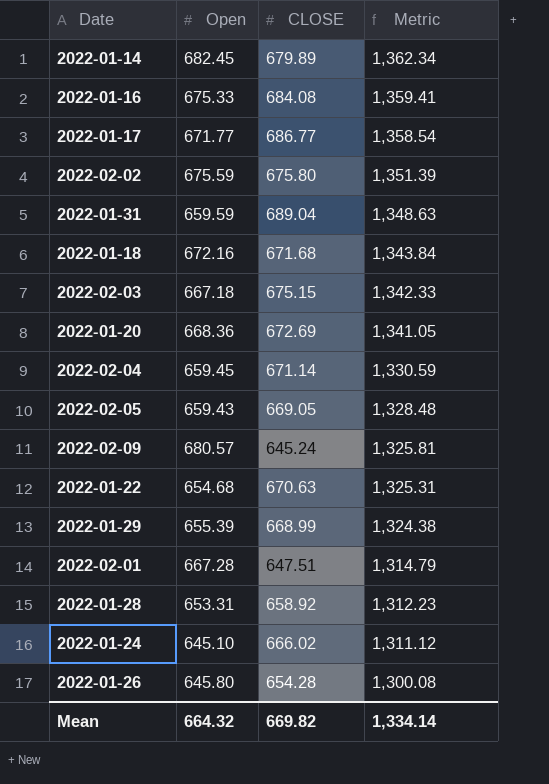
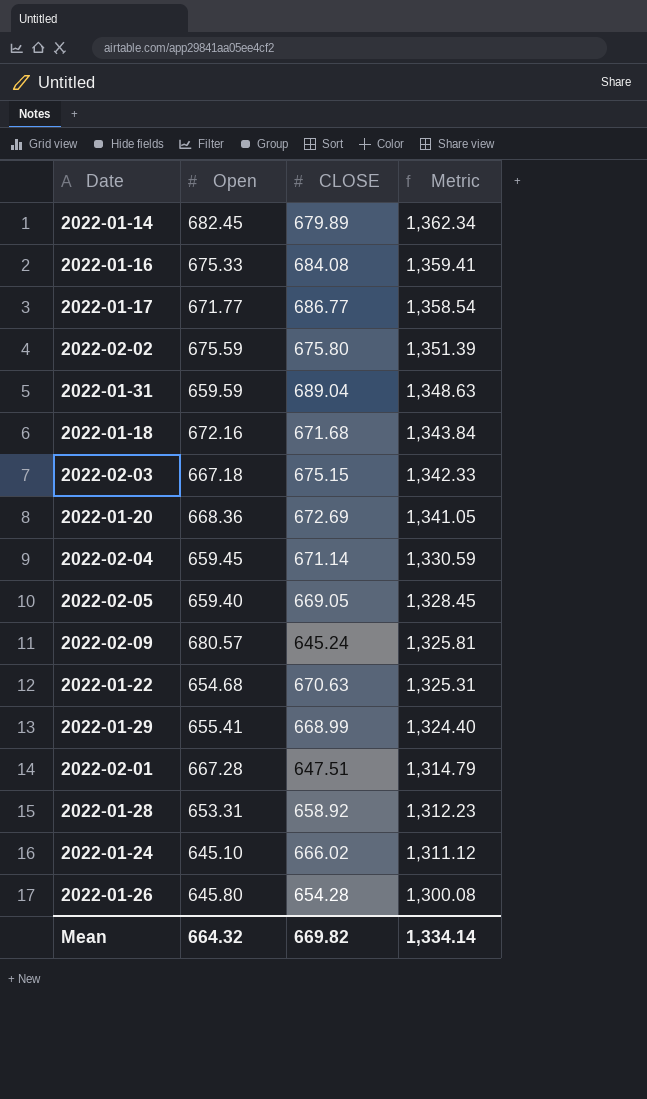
2022-02-05 | Open: 659.43 -> 659.40
2022-02-05 | Metric: 1,328.48 -> 1,328.45
2022-01-29 | Open: 655.39 -> 655.41
2022-01-29 | Metric: 1,324.38 -> 1,324.40

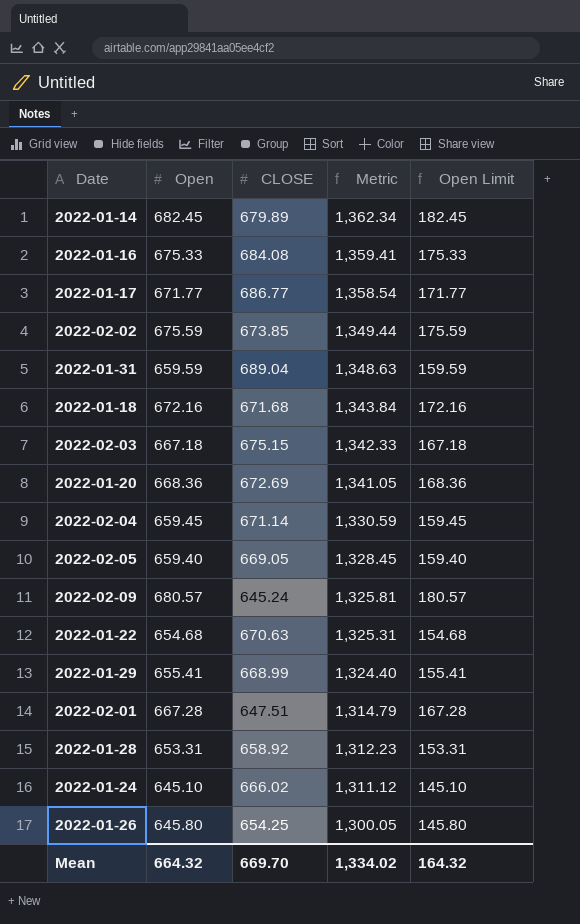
column Open Limit | formula: none -> [Open] - 500
2022-02-02 | CLOSE: 675.80 -> 673.85
2022-02-02 | Metric: 1,351.39 -> 1,349.44
2022-01-26 | CLOSE: 654.28 -> 654.25
2022-01-26 | Metric: 1,300.08 -> 1,300.05
Mean | CLOSE: 669.82 -> 669.70
Mean | Metric: 1,334.14 -> 1,334.02

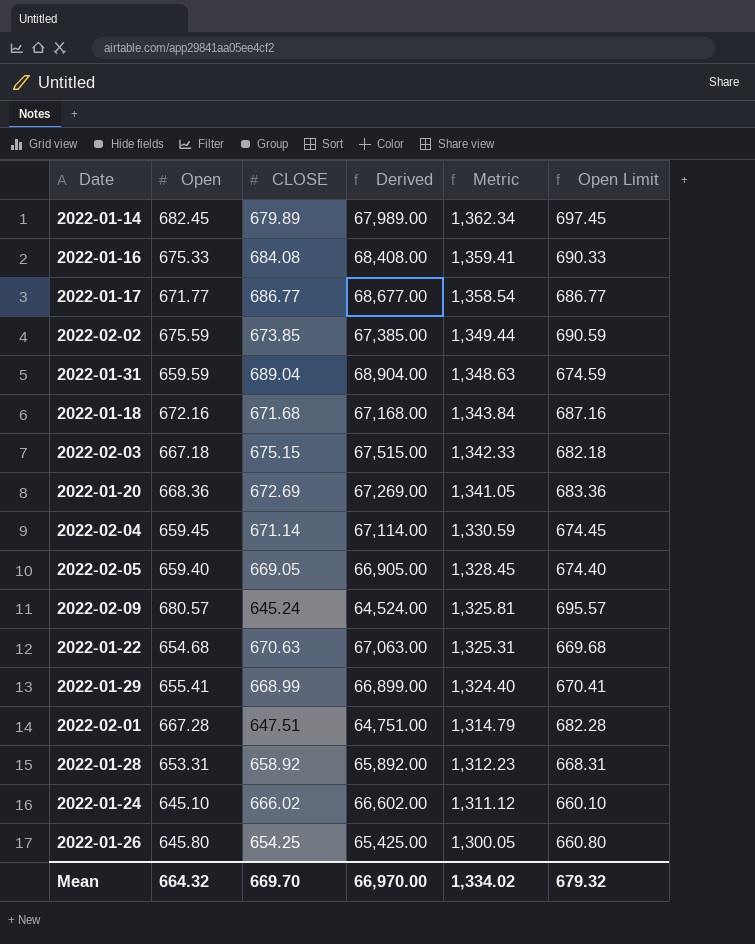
column Derived | formula: none -> [CLOSE] * 100
column Open Limit | formula: [Open] - 500 -> [Open] + 15
Mean | Open Limit: 164.32 -> 679.32

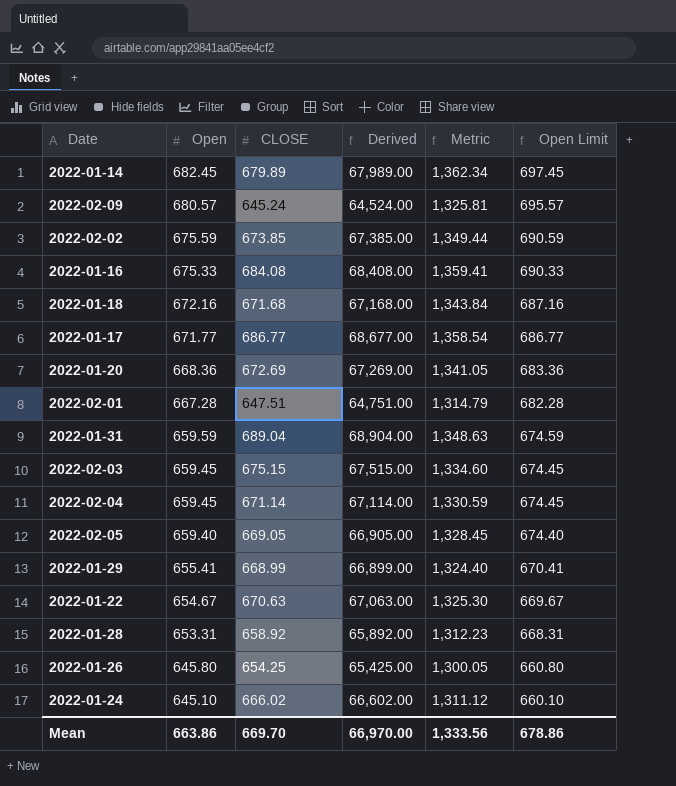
row order: Metric descending -> Open descending
2022-02-03 | Open: 667.18 -> 659.45
2022-02-03 | Metric: 1,342.33 -> 1,334.60
2022-02-03 | Open Limit: 682.18 -> 674.45
2022-01-22 | Open: 654.68 -> 654.67
2022-01-22 | Metric: 1,325.31 -> 1,325.30
2022-01-22 | Open Limit: 669.68 -> 669.67
Mean | Open: 664.32 -> 663.86
Mean | Metric: 1,334.02 -> 1,333.56
Mean | Open Limit: 679.32 -> 678.86

